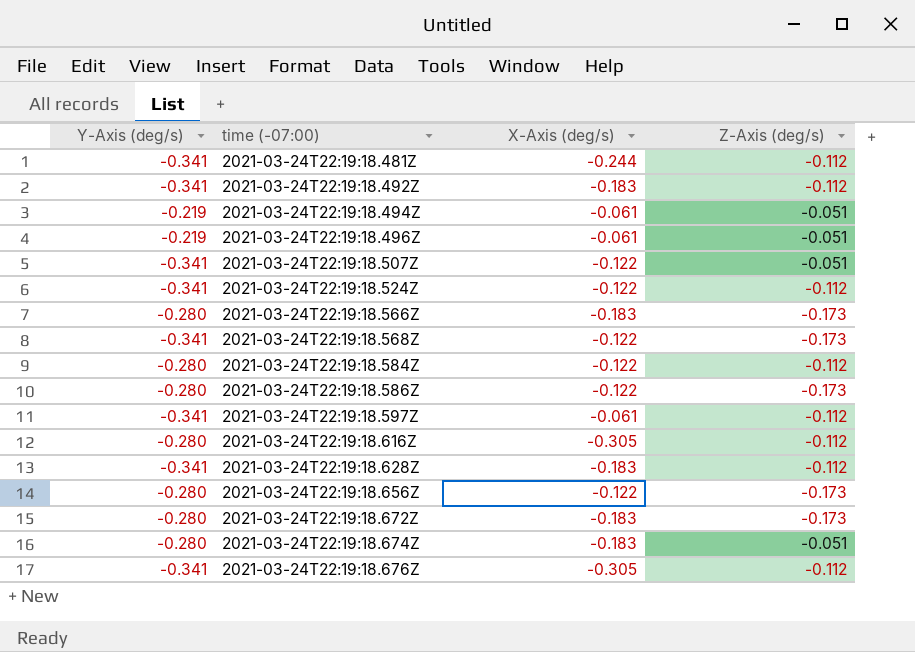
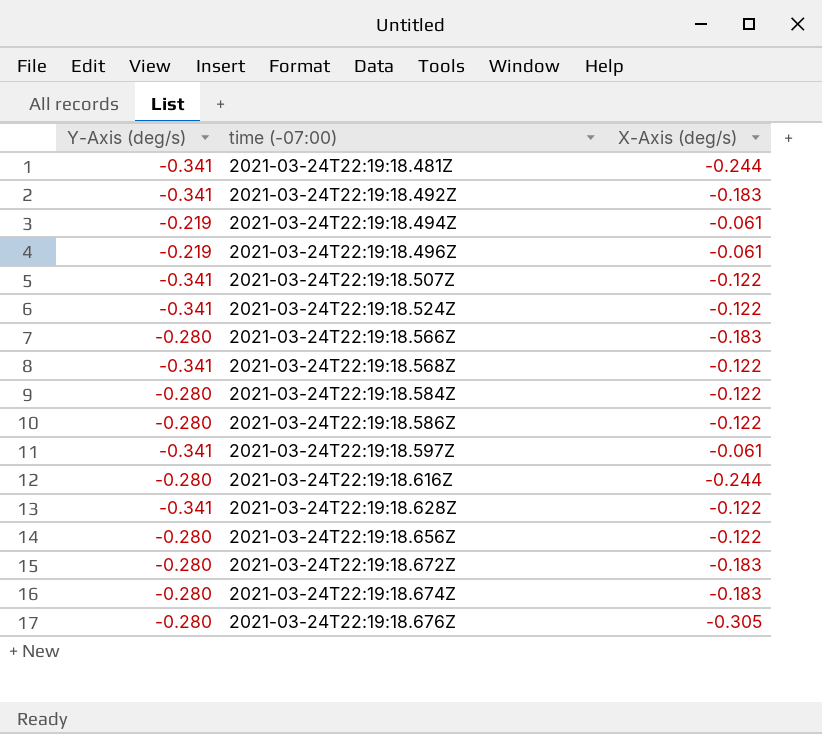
column Z-Axis (deg/s) | position: 4 -> none
2021-03-24T22:19:18.616Z | X-Axis (deg/s): -0.305 -> -0.244
2021-03-24T22:19:18.628Z | X-Axis (deg/s): -0.183 -> -0.122
2021-03-24T22:19:18.676Z | Y-Axis (deg/s): -0.341 -> -0.280

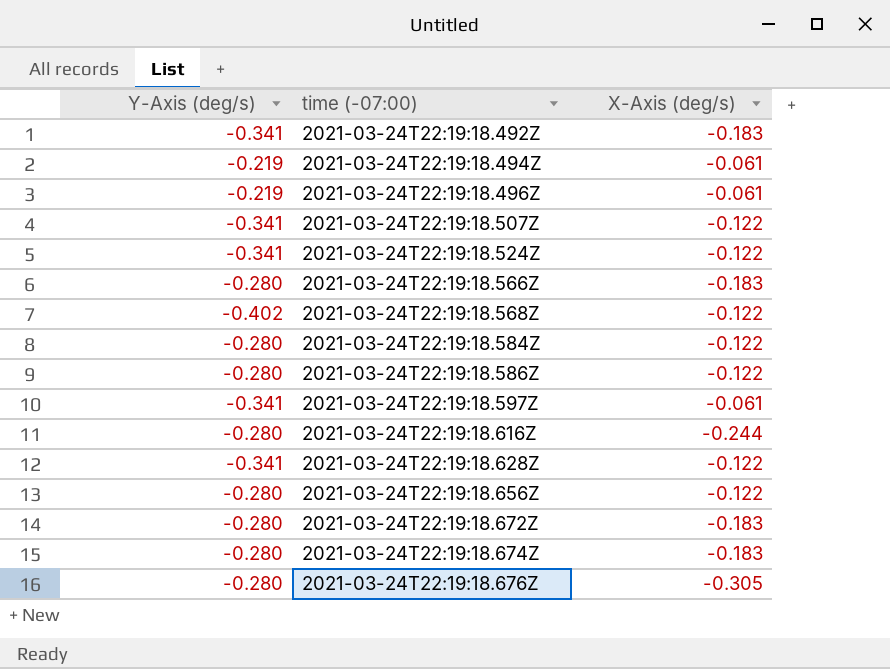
row 2021-03-24T22:19:18.481Z: -0.341 | -0.244 -> none
2021-03-24T22:19:18.568Z | Y-Axis (deg/s): -0.341 -> -0.402

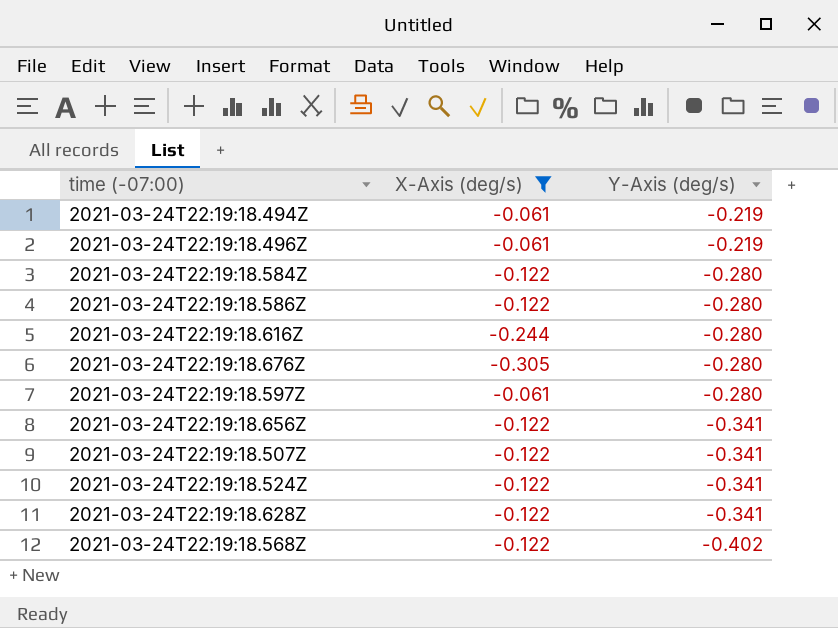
filter: none -> X-Axis (deg/s) != -0.183
row order: time (-07:00) ascending -> Y-Axis (deg/s) descending
column Y-Axis (deg/s) | position: 1 -> 3
2021-03-24T22:19:18.597Z | Y-Axis (deg/s): -0.341 -> -0.280
2021-03-24T22:19:18.656Z | Y-Axis (deg/s): -0.280 -> -0.341

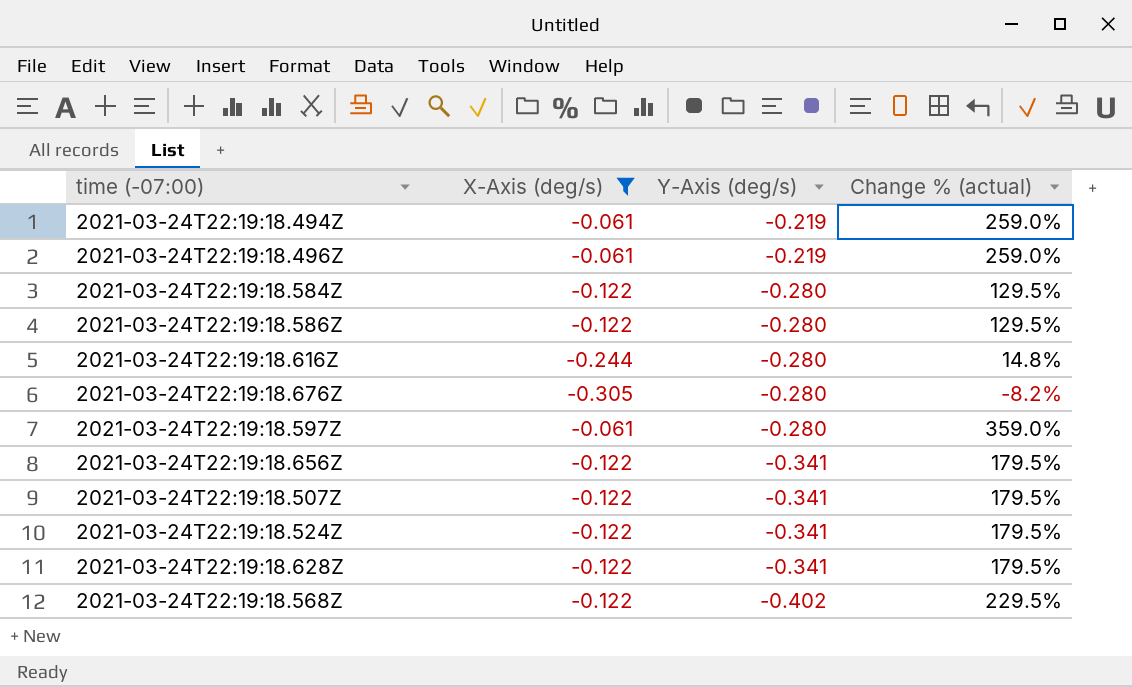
column Change % (actual) | formula: none -> ([Y-Axis (deg/s)] - [X-Axis (deg/s)]) / [X-Axis (deg/s)]

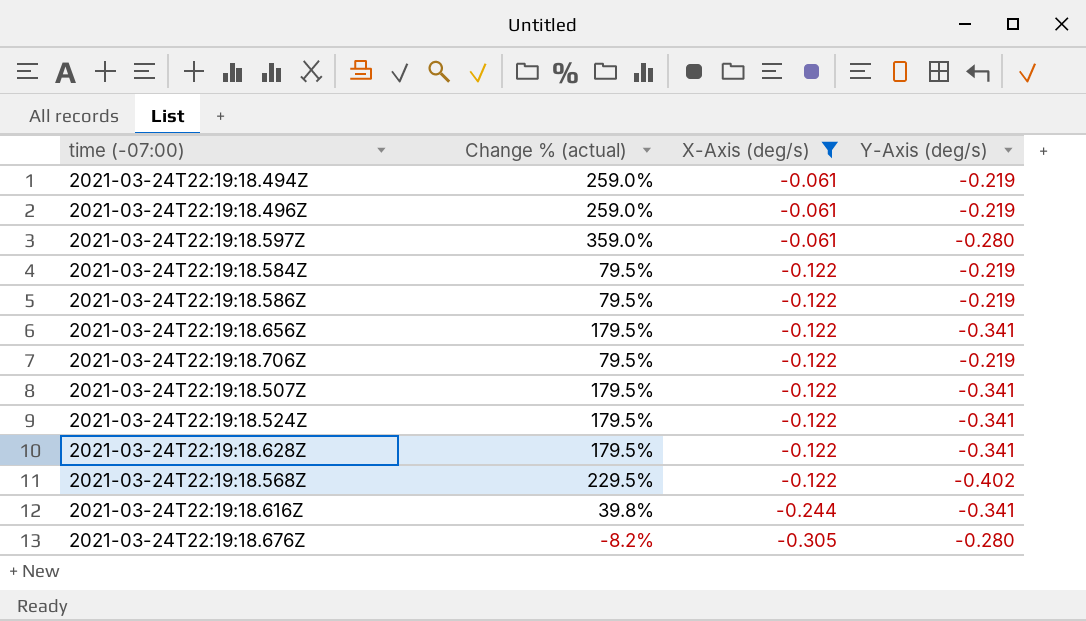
row order: Y-Axis (deg/s) descending -> X-Axis (deg/s) descending
column Change % (actual) | position: 4 -> 2
2021-03-24T22:19:18.584Z | Change % (actual): 129.5% -> 79.5%
2021-03-24T22:19:18.584Z | Y-Axis (deg/s): -0.280 -> -0.219
2021-03-24T22:19:18.586Z | Change % (actual): 129.5% -> 79.5%
2021-03-24T22:19:18.586Z | Y-Axis (deg/s): -0.280 -> -0.219
row 2021-03-24T22:19:18.706Z: none -> 79.5% | -0.122 | -0.219
2021-03-24T22:19:18.616Z | Change % (actual): 14.8% -> 39.8%
2021-03-24T22:19:18.616Z | Y-Axis (deg/s): -0.280 -> -0.341

